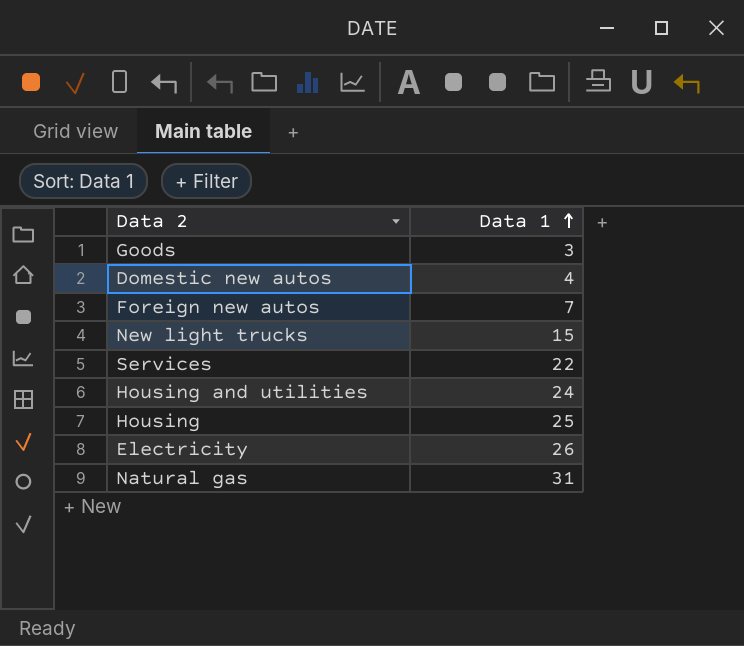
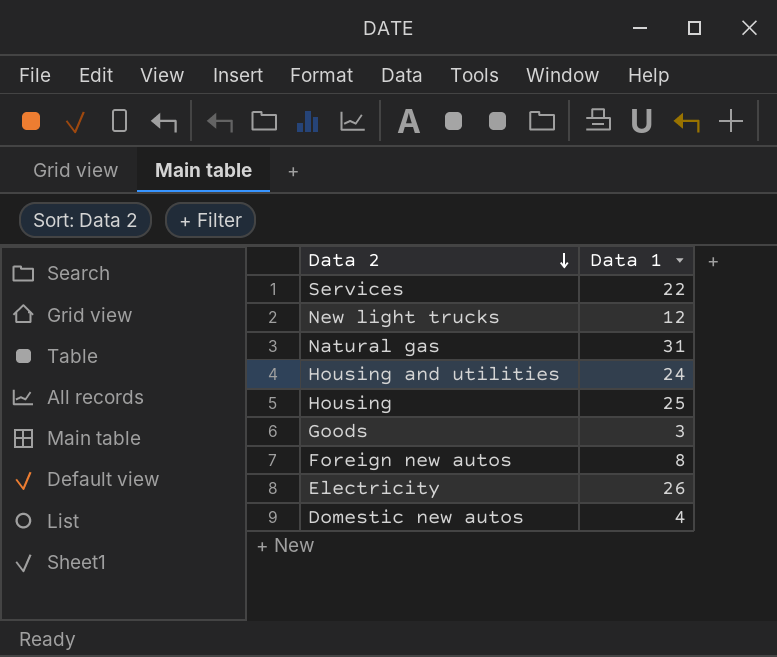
row order: Data 1 ascending -> Data 2 descending
New light trucks | Data 1: 15 -> 12
Foreign new autos | Data 1: 7 -> 8

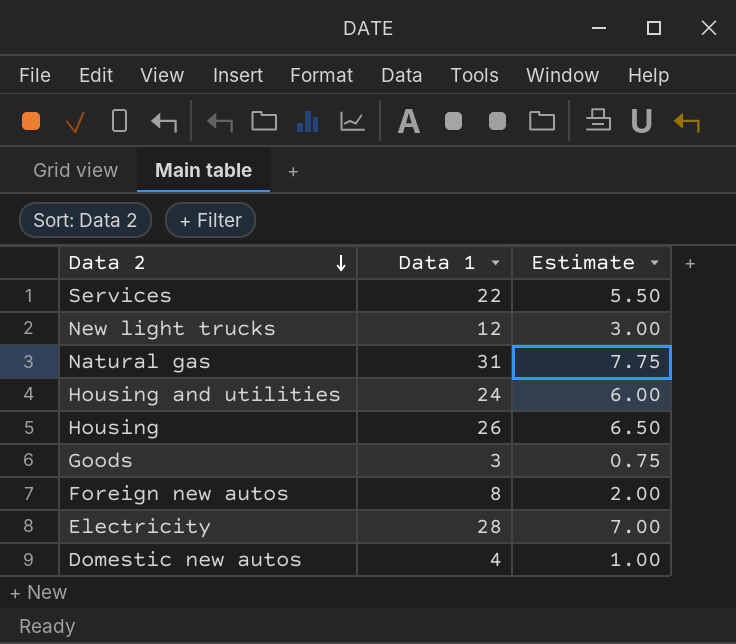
column Estimate | formula: none -> [Data 1] * 0.25
Housing | Data 1: 25 -> 26
Electricity | Data 1: 26 -> 28

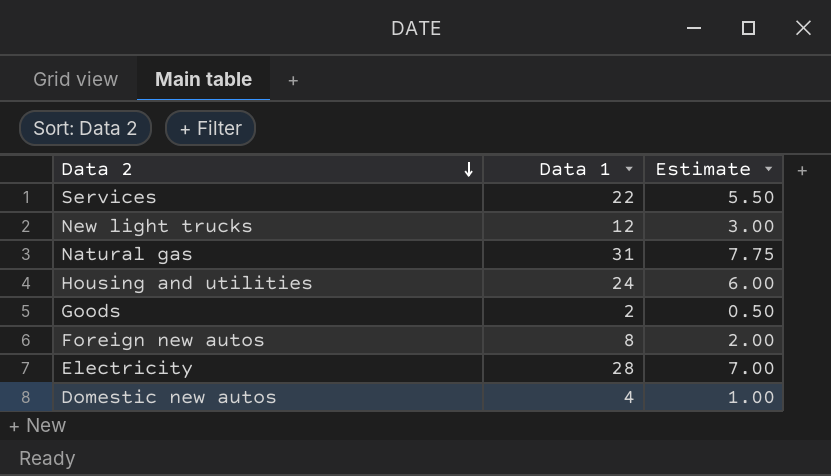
row Housing: 26 | 6.50 -> none
Goods | Data 1: 3 -> 2
Goods | Estimate: 0.75 -> 0.50

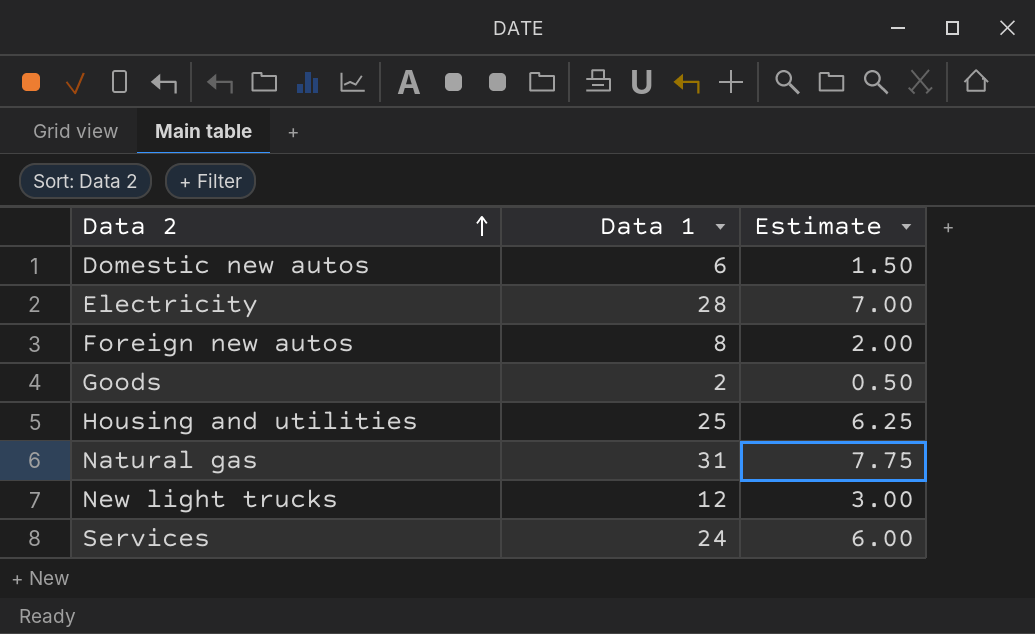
row order: Data 2 descending -> Data 2 ascending
Domestic new autos | Data 1: 4 -> 6
Domestic new autos | Estimate: 1.00 -> 1.50
Housing and utilities | Data 1: 24 -> 25
Housing and utilities | Estimate: 6.00 -> 6.25
Services | Data 1: 22 -> 24
Services | Estimate: 5.50 -> 6.00

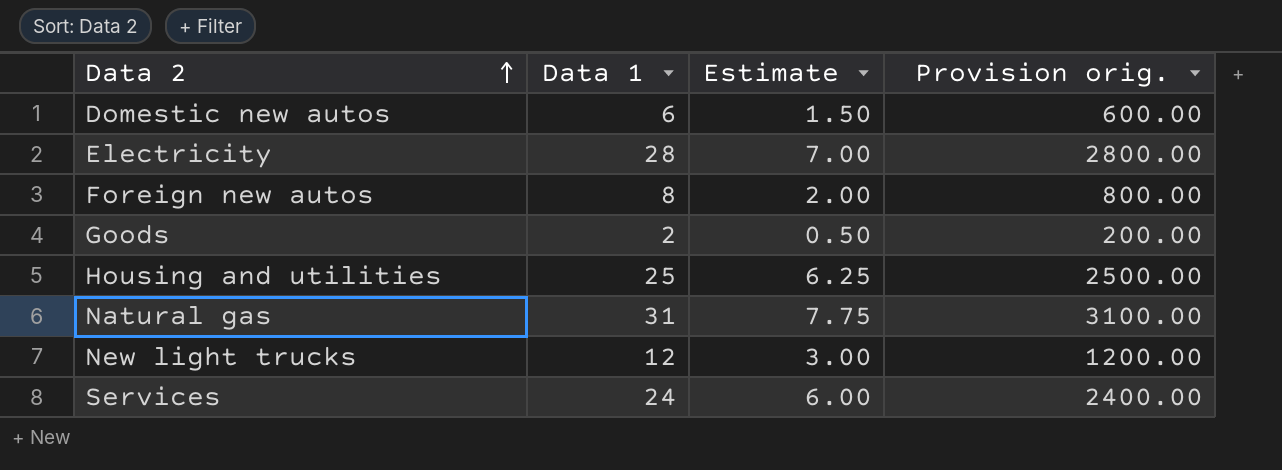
column Provision orig. | formula: none -> [Data 1] * 100

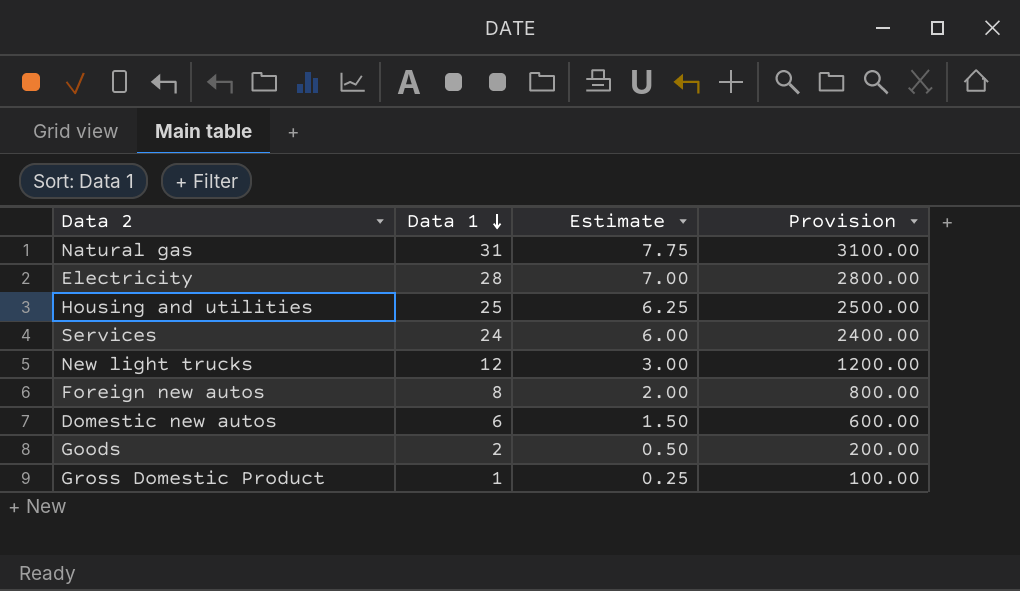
row order: Data 2 ascending -> Data 1 descending
column name: Provision orig. -> Provision
row Gross Domestic Product: none -> 1 | 0.25 | 100.00

